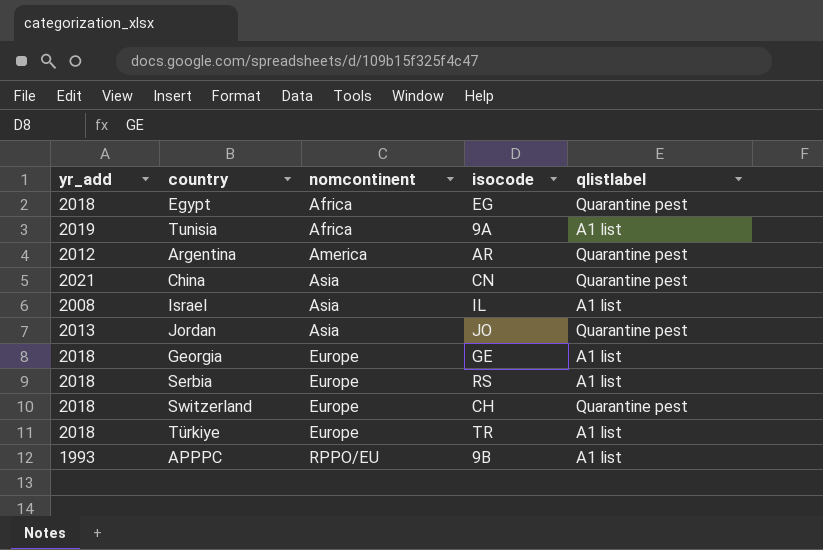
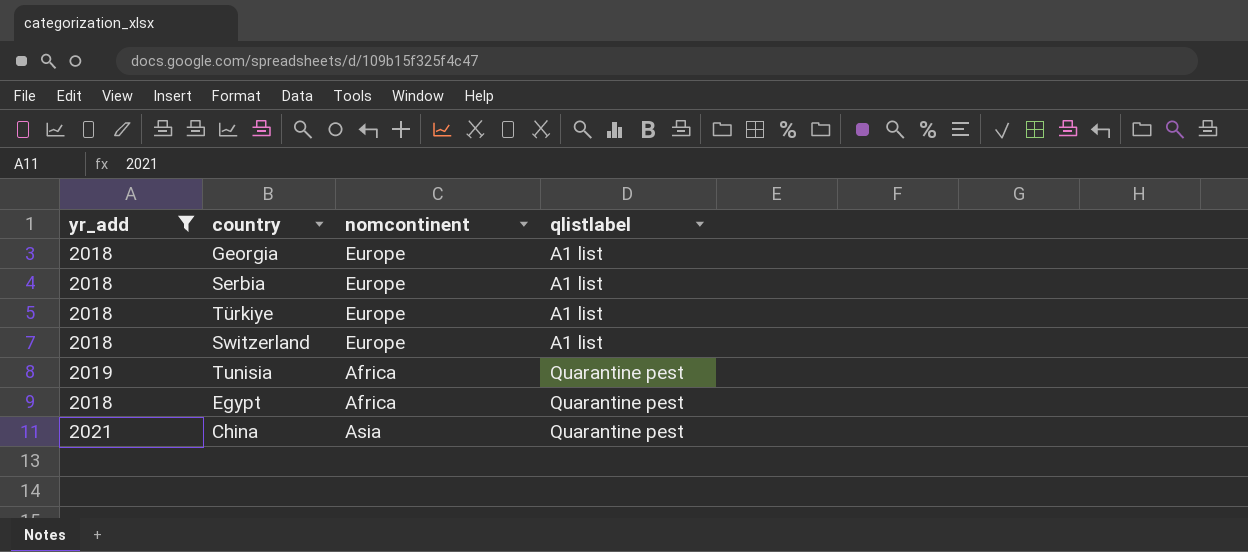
filter: none -> yr_add >= 2018
row order: nomcontinent ascending -> qlistlabel ascending
column isocode | position: 4 -> none
Switzerland | qlistlabel: Quarantine pest -> A1 list
Tunisia | qlistlabel: A1 list -> Quarantine pest

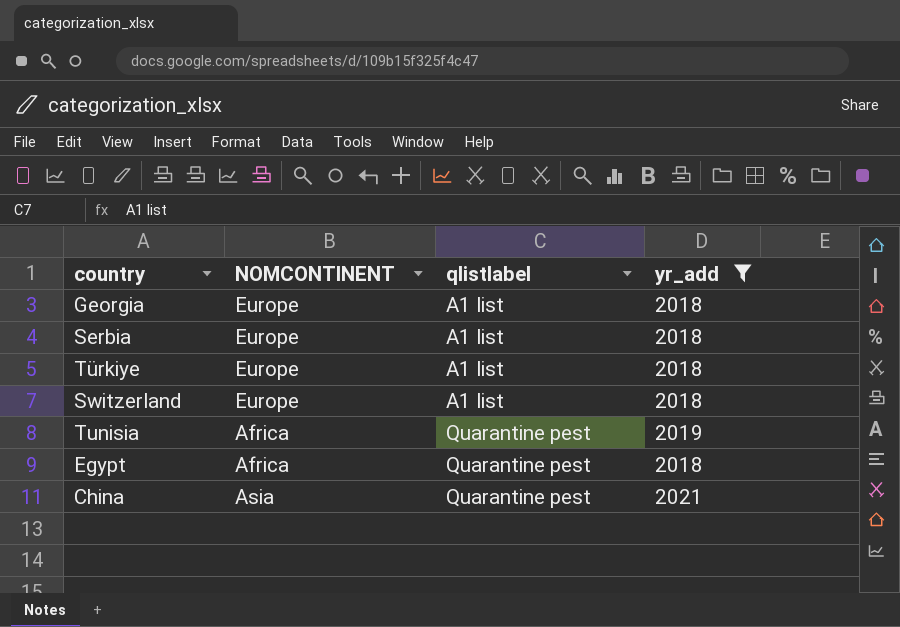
column name: nomcontinent -> NOMCONTINENT
column yr_add | position: 1 -> 4

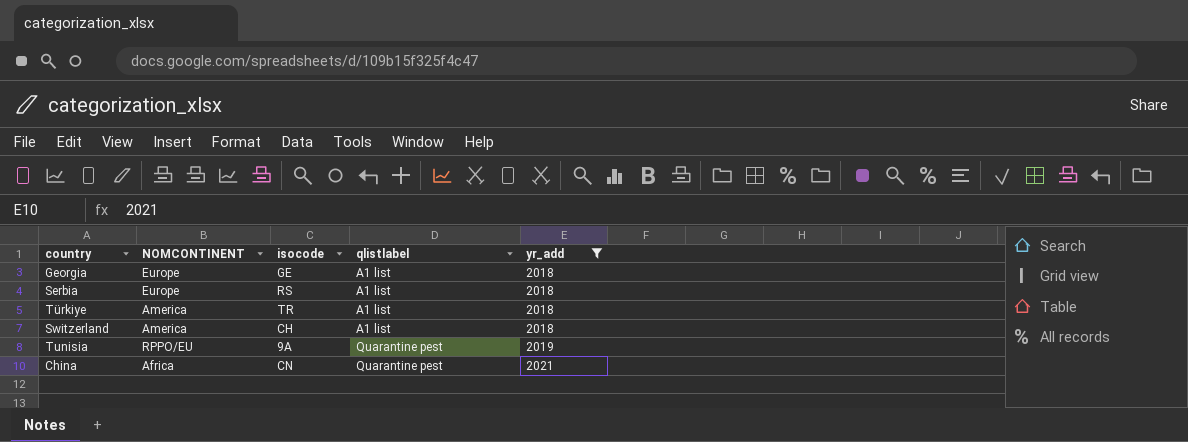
column isocode | position: none -> 3
row Egypt: Africa | Quarantine pest | 2018 -> none
Türkiye | NOMCONTINENT: Europe -> America
Switzerland | NOMCONTINENT: Europe -> America
Tunisia | NOMCONTINENT: Africa -> RPPO/EU
China | NOMCONTINENT: Asia -> Africa

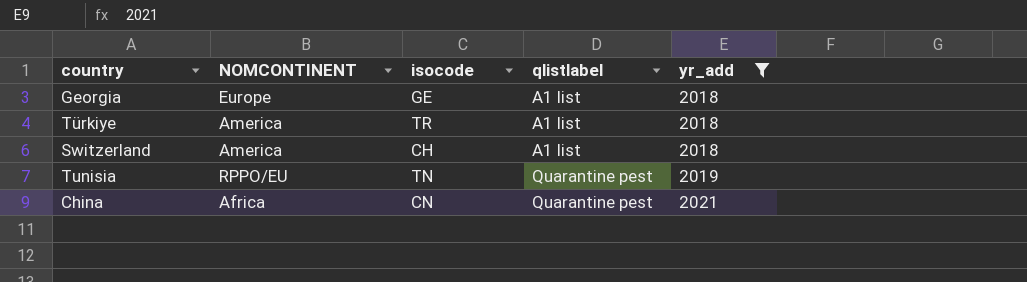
row Serbia: Europe | RS | A1 list | 2018 -> none
Tunisia | isocode: 9A -> TN

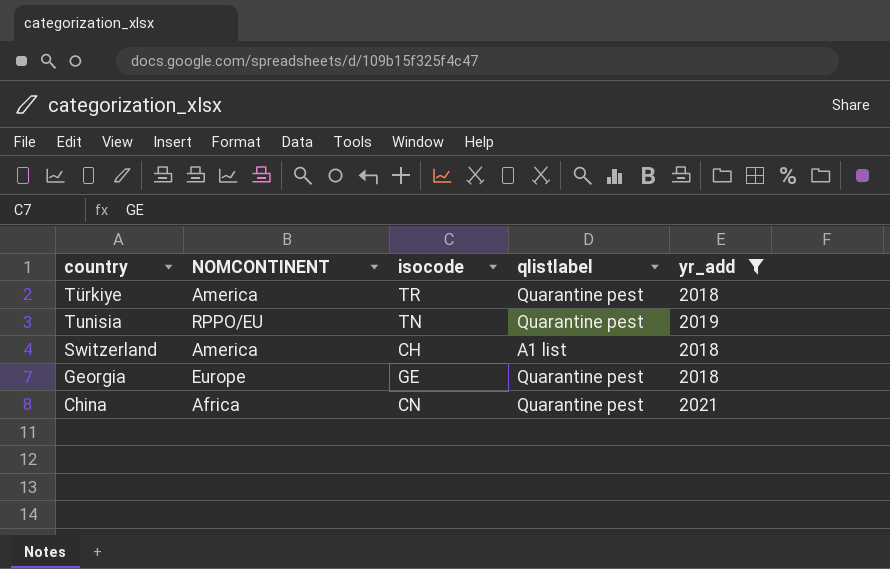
row order: qlistlabel ascending -> country descending
Türkiye | qlistlabel: A1 list -> Quarantine pest
Georgia | qlistlabel: A1 list -> Quarantine pest

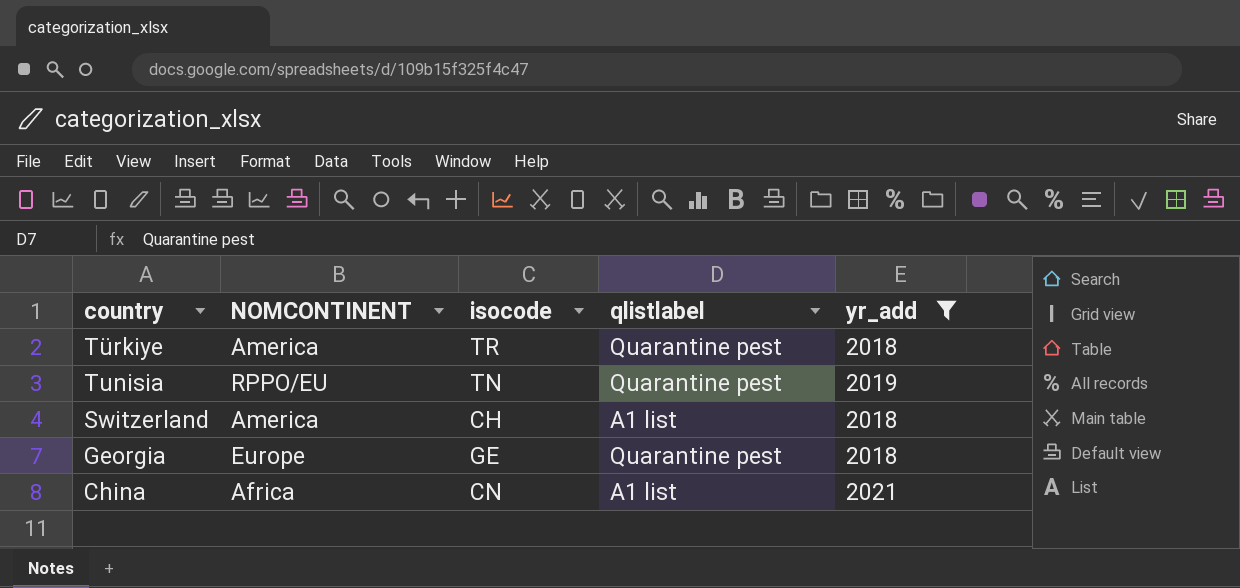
China | qlistlabel: Quarantine pest -> A1 list

